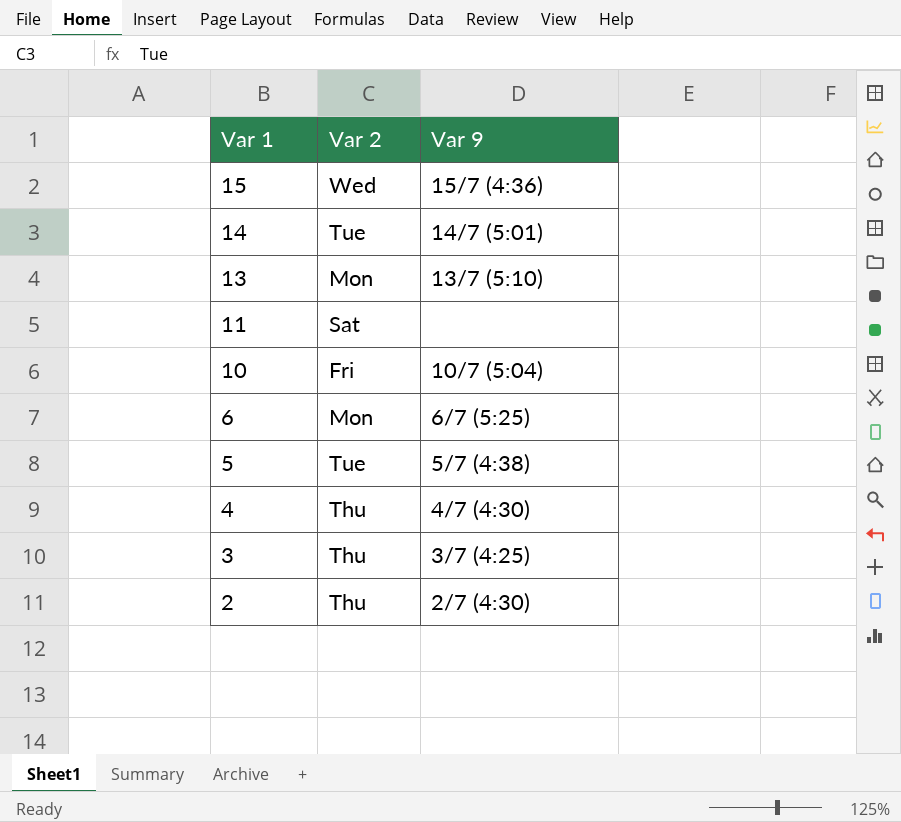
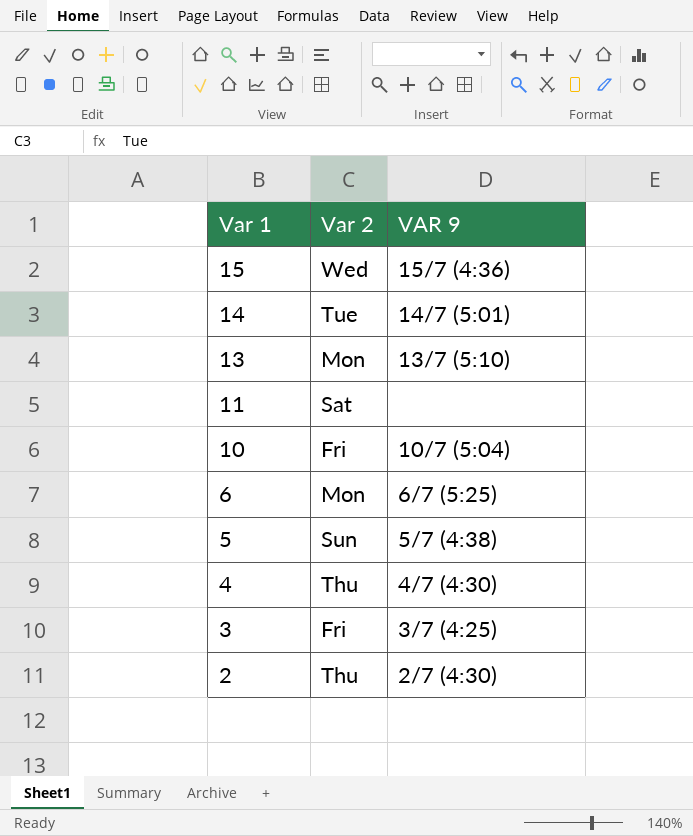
column name: Var 9 -> VAR 9
5 | Var 2: Tue -> Sun
3 | Var 2: Thu -> Fri

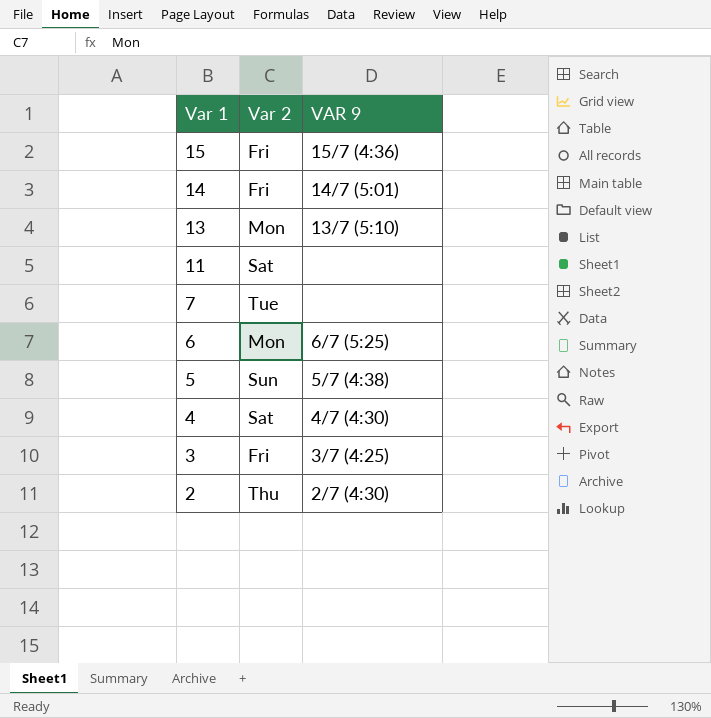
row 10: Fri | 10/7 (5:04) -> none
15 | Var 2: Wed -> Fri
14 | Var 2: Tue -> Fri
row 7: none -> Tue | none
4 | Var 2: Thu -> Sat

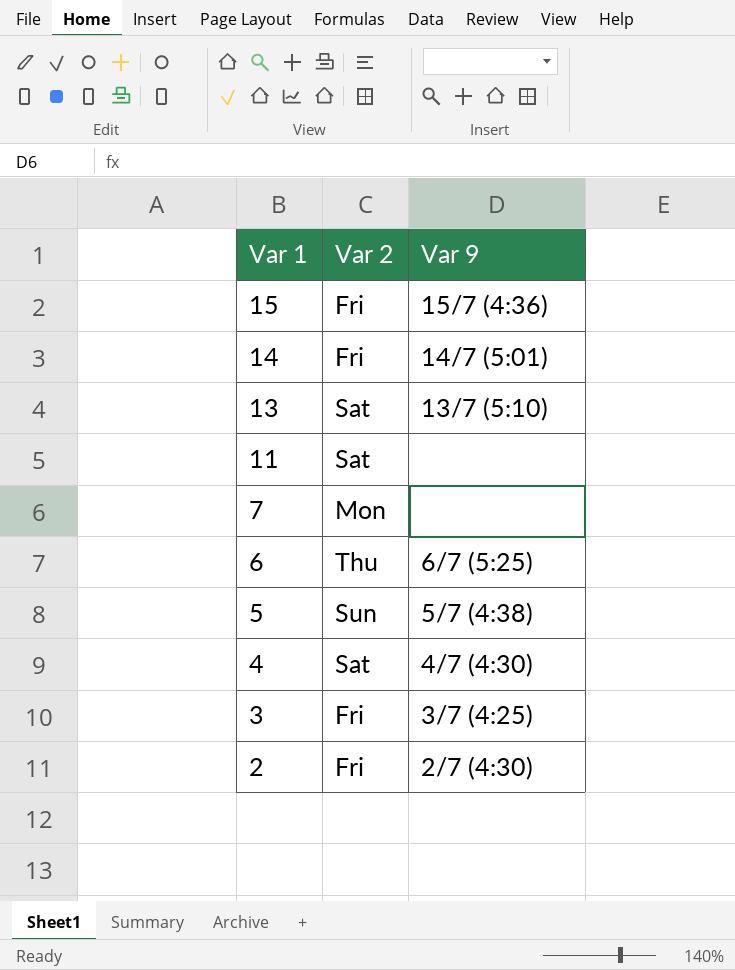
column name: VAR 9 -> Var 9
13 | Var 2: Mon -> Sat
7 | Var 2: Tue -> Mon
6 | Var 2: Mon -> Thu
2 | Var 2: Thu -> Fri

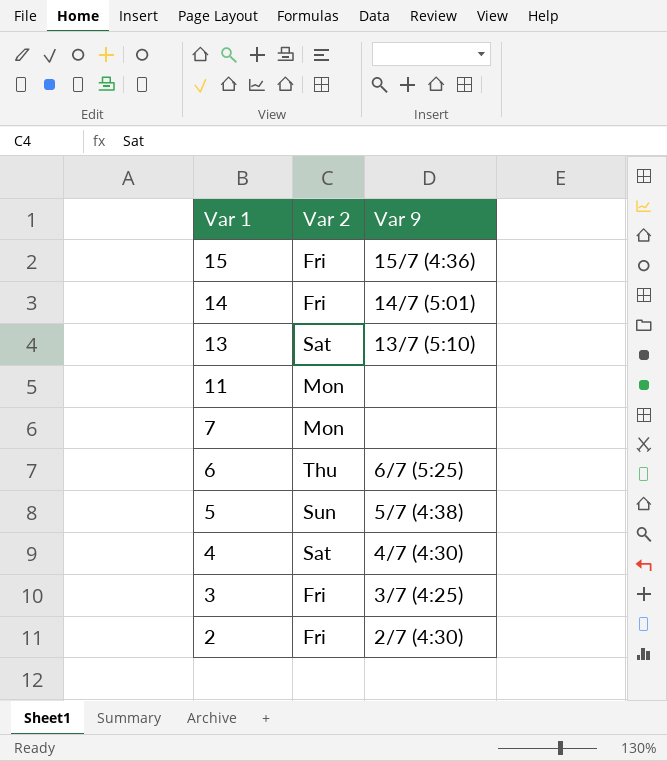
11 | Var 2: Sat -> Mon

